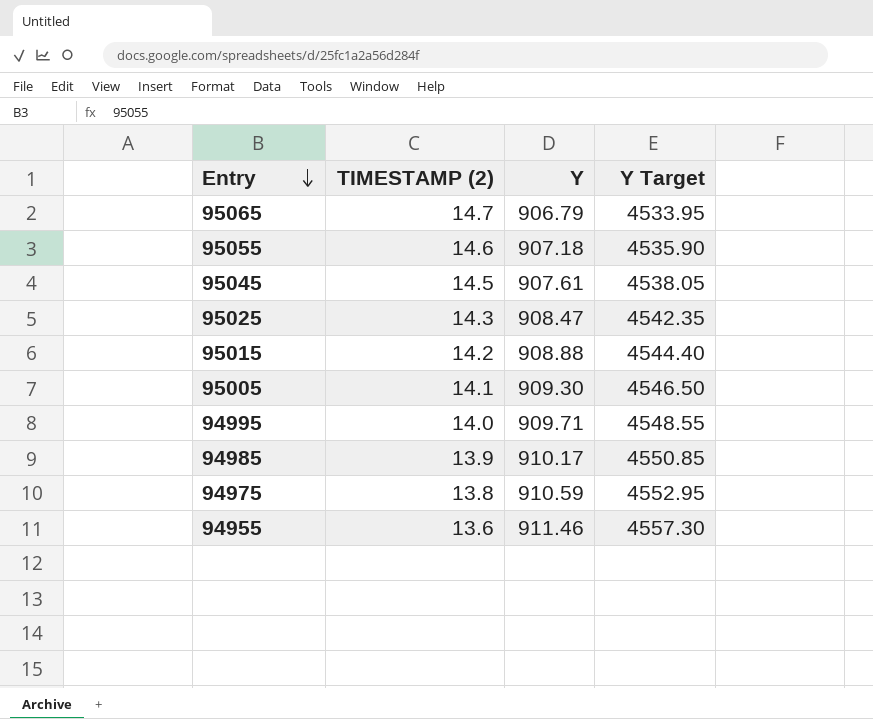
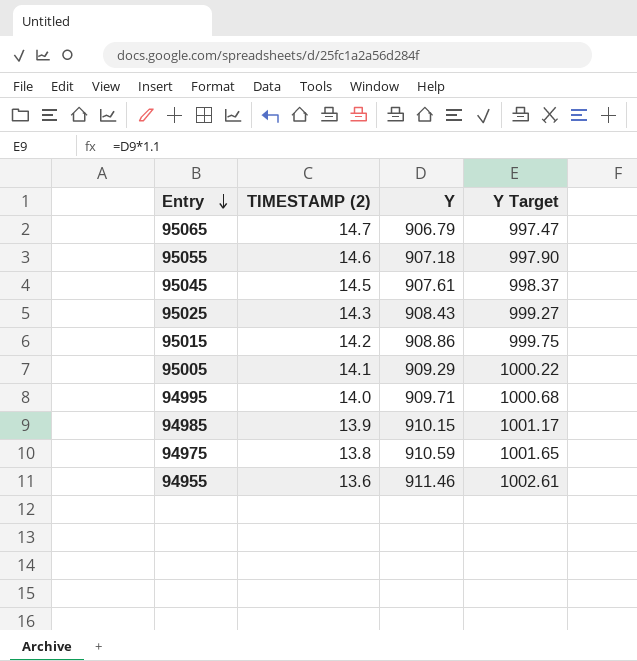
column Y Target | formula: [Y] * 5 -> [Y] * 1.1
95025 | Y: 908.47 -> 908.43
95015 | Y: 908.88 -> 908.86
95005 | Y: 909.30 -> 909.29
94985 | Y: 910.17 -> 910.15

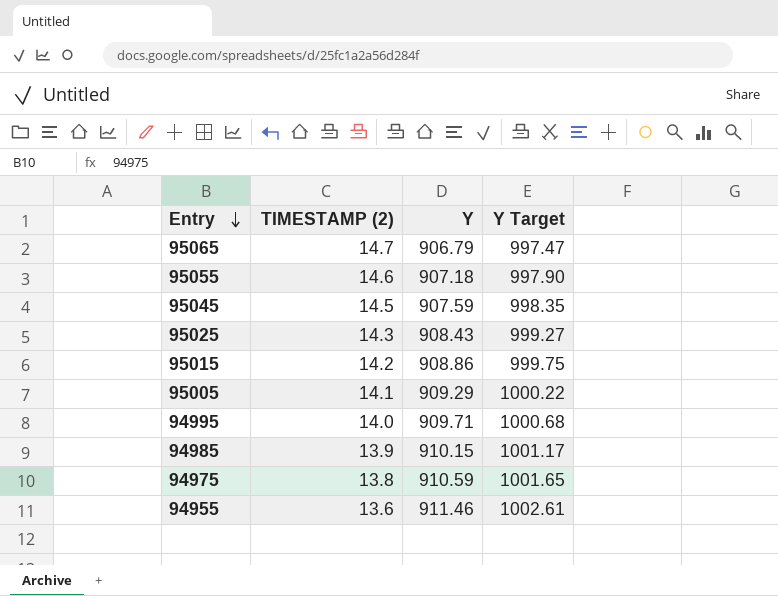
95045 | Y: 907.61 -> 907.59
95045 | Y Target: 998.37 -> 998.35

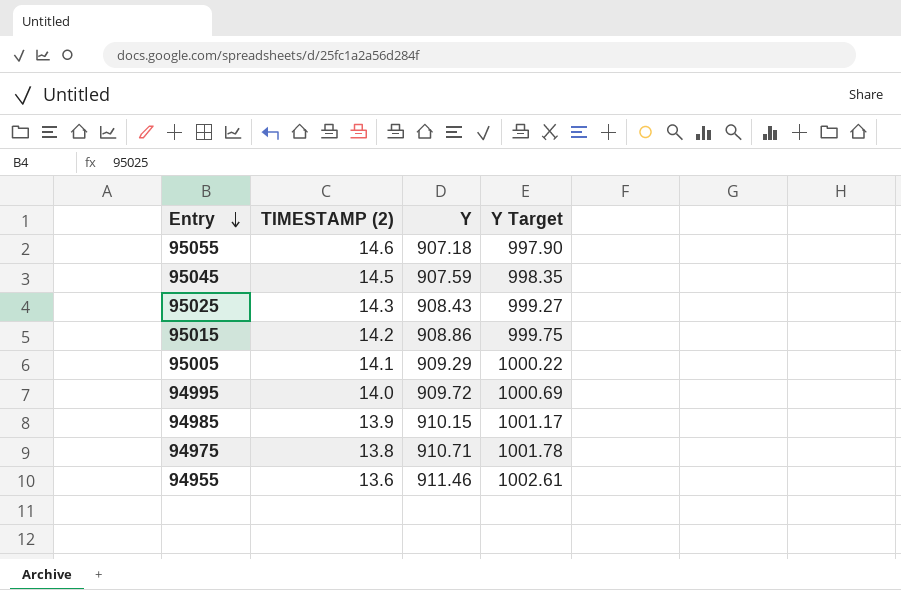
row 95065: 14.7 | 906.79 | 997.47 -> none
94995 | Y: 909.71 -> 909.72
94995 | Y Target: 1000.68 -> 1000.69
94975 | Y: 910.59 -> 910.71
94975 | Y Target: 1001.65 -> 1001.78

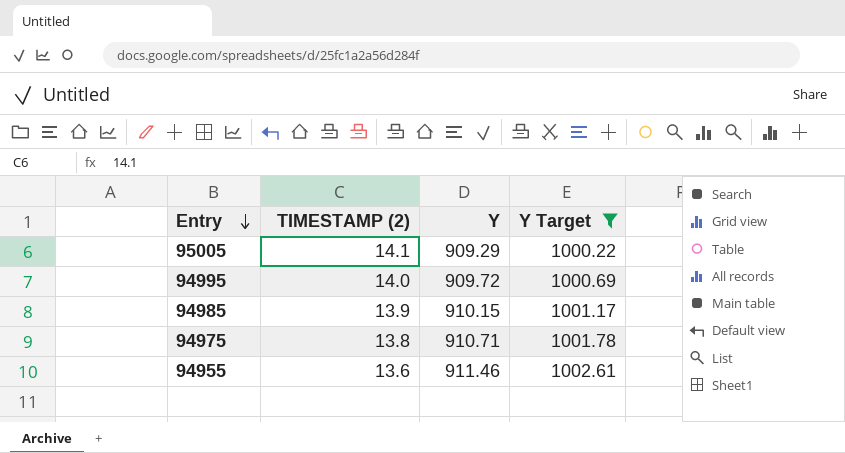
filter: none -> Y Target >= 1000.22

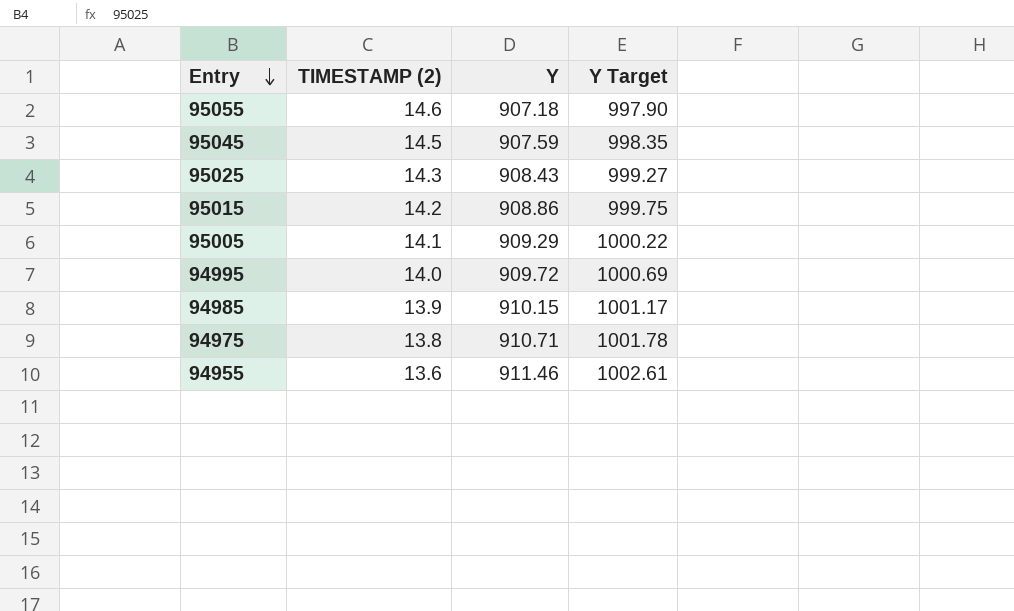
filter: Y Target >= 1000.22 -> none

